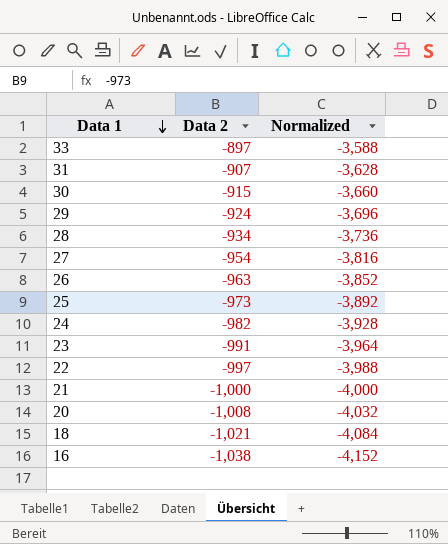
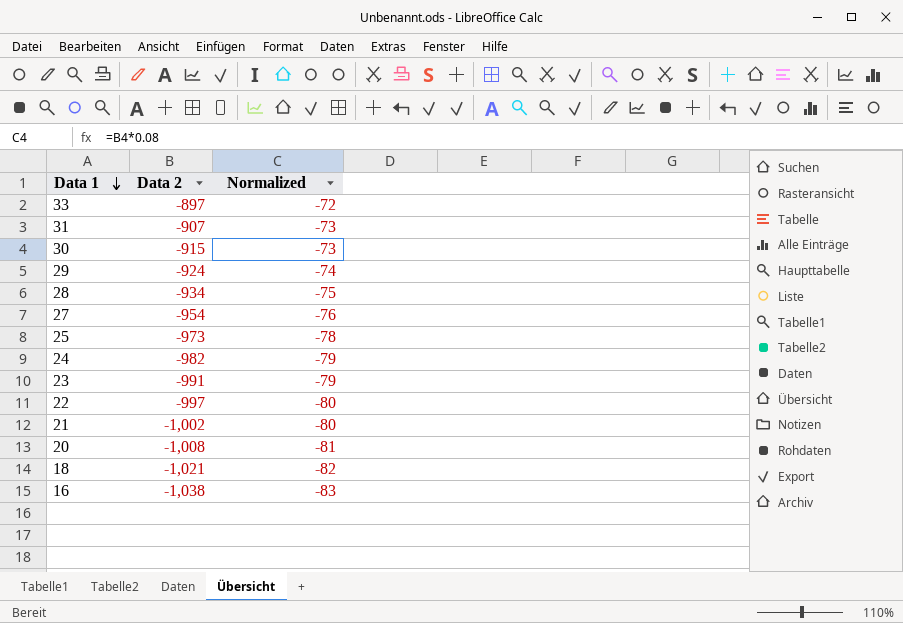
column Normalized | formula: [Data 2] * 4 -> [Data 2] * 0.08
row 26: -963 | -3,852 -> none
21 | Data 2: -1,000 -> -1,002

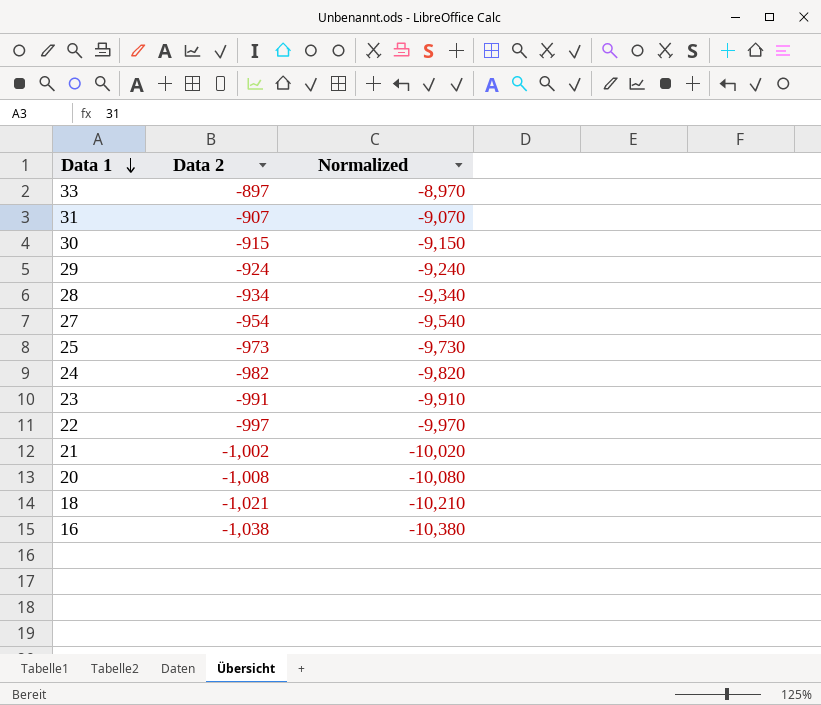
column Normalized | formula: [Data 2] * 0.08 -> [Data 2] * 10

